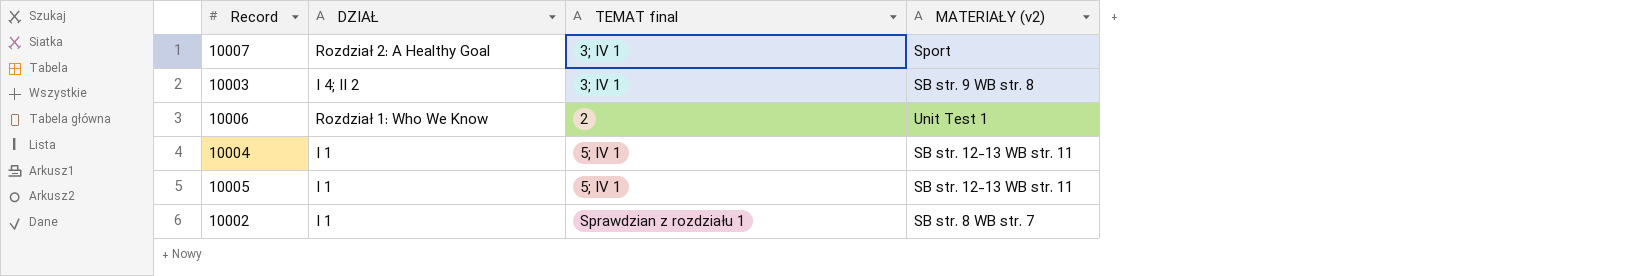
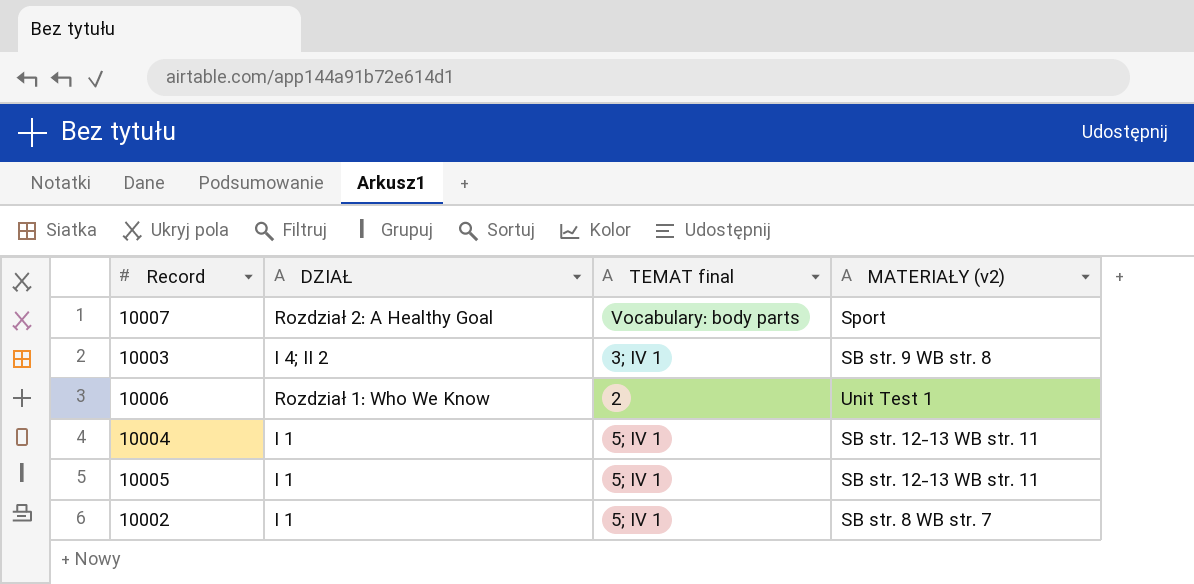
10007 | TEMAT final: 3; IV 1 -> Vocabulary: body parts
10002 | TEMAT final: Sprawdzian z rozdziału 1 -> 5; IV 1

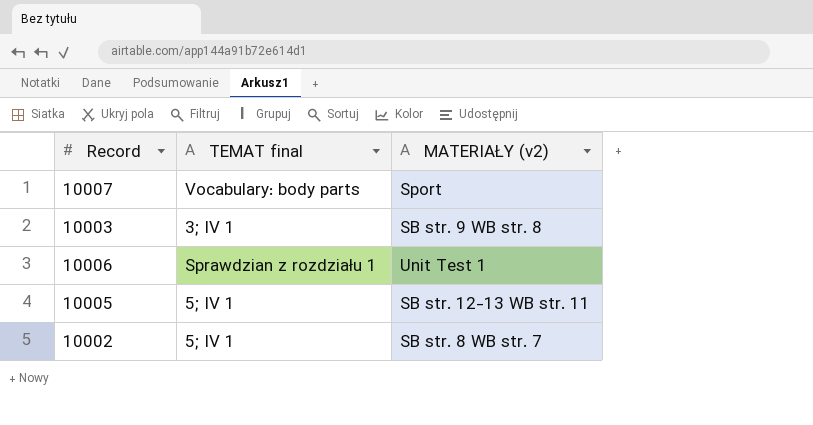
column DZIAŁ | position: 2 -> none
row 10004: I 1 | 5; IV 1 | SB str. 12-13 WB str. 11 -> none
10006 | TEMAT final: 2 -> Sprawdzian z rozdziału 1

